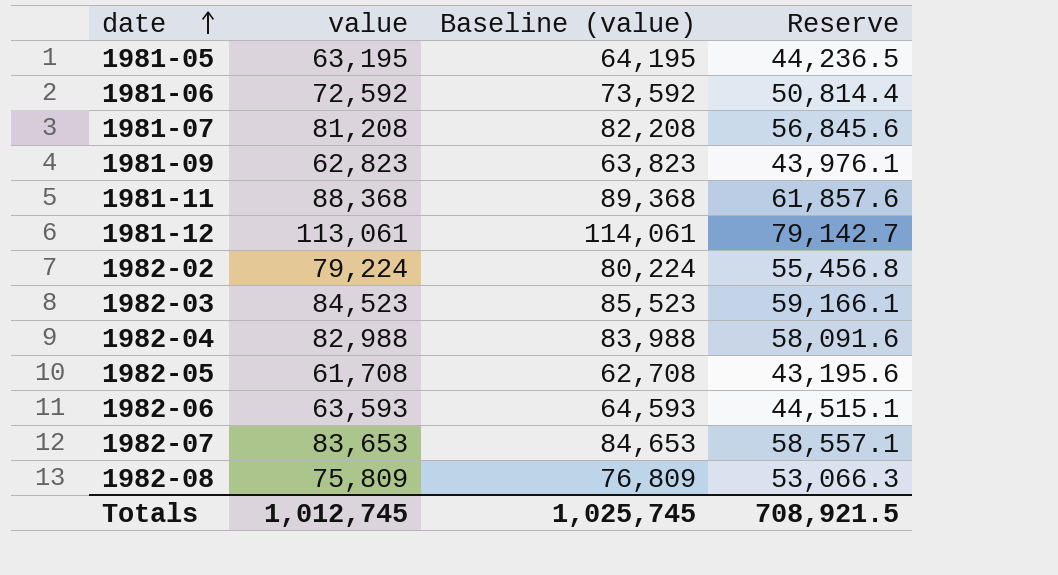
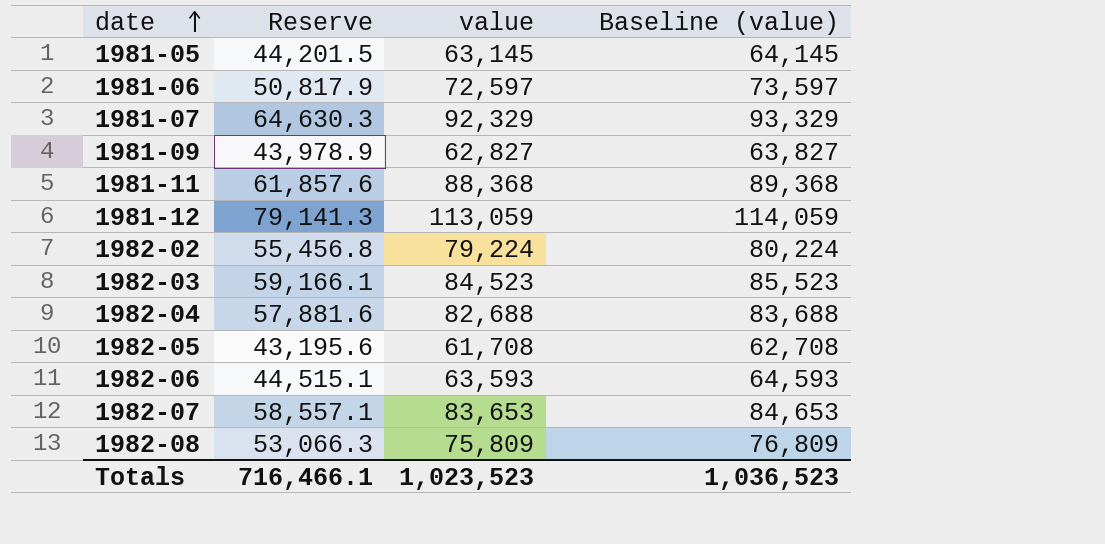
column Reserve | position: 4 -> 2
1981-05 | Reserve: 44,236.5 -> 44,201.5
1981-05 | value: 63,195 -> 63,145
1981-05 | Baseline (value): 64,195 -> 64,145
1981-06 | Reserve: 50,814.4 -> 50,817.9
1981-06 | value: 72,592 -> 72,597
1981-06 | Baseline (value): 73,592 -> 73,597
1981-07 | Reserve: 56,845.6 -> 64,630.3
1981-07 | value: 81,208 -> 92,329
1981-07 | Baseline (value): 82,208 -> 93,329
1981-09 | Reserve: 43,976.1 -> 43,978.9
1981-09 | value: 62,823 -> 62,827
1981-09 | Baseline (value): 63,823 -> 63,827
1981-12 | Reserve: 79,142.7 -> 79,141.3
1981-12 | value: 113,061 -> 113,059
1981-12 | Baseline (value): 114,061 -> 114,059
1982-04 | Reserve: 58,091.6 -> 57,881.6
1982-04 | value: 82,988 -> 82,688
1982-04 | Baseline (value): 83,988 -> 83,688
Totals | Reserve: 708,921.5 -> 716,466.1
Totals | value: 1,012,745 -> 1,023,523
Totals | Baseline (value): 1,025,745 -> 1,036,523

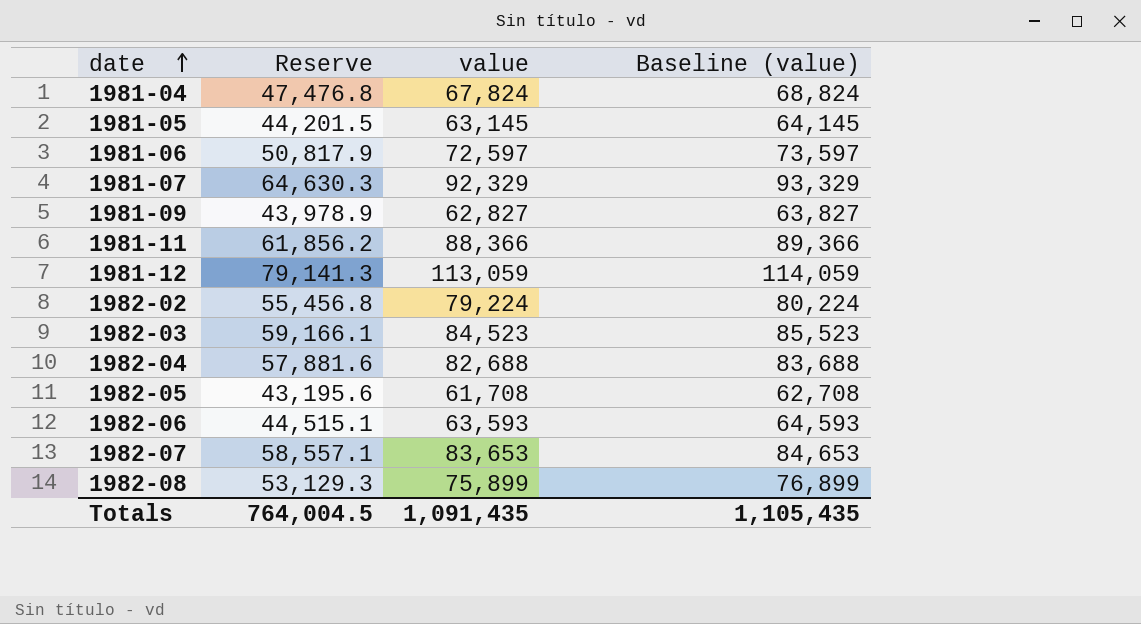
row 1981-04: none -> 47,476.8 | 67,824 | 68,824
1981-11 | Reserve: 61,857.6 -> 61,856.2
1981-11 | value: 88,368 -> 88,366
1981-11 | Baseline (value): 89,368 -> 89,366
1982-08 | Reserve: 53,066.3 -> 53,129.3
1982-08 | value: 75,809 -> 75,899
1982-08 | Baseline (value): 76,809 -> 76,899
Totals | Reserve: 716,466.1 -> 764,004.5
Totals | value: 1,023,523 -> 1,091,435
Totals | Baseline (value): 1,036,523 -> 1,105,435

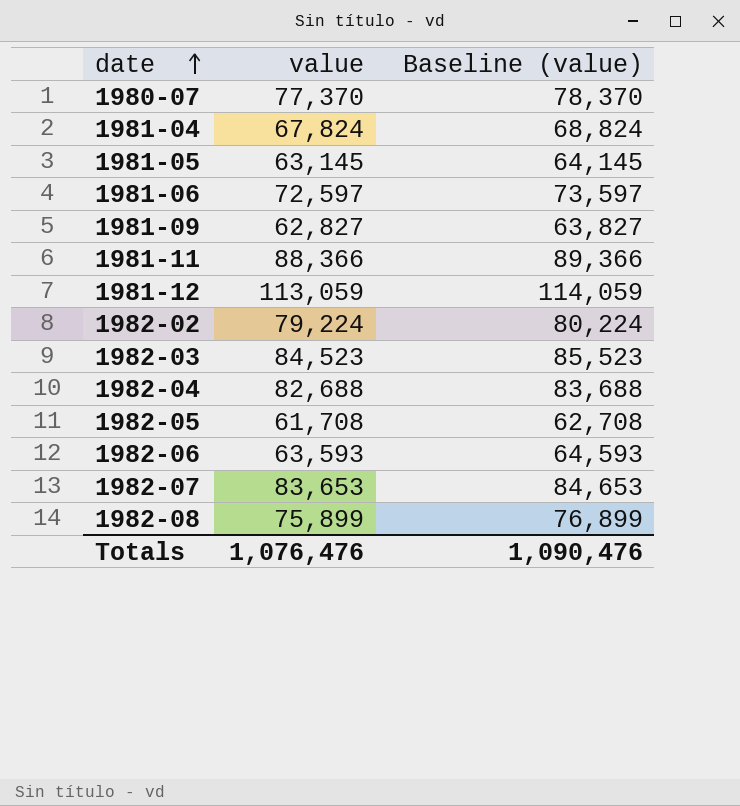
column Reserve | formula: [value] * 0.7 -> none
row 1981-07: 64,630.3 | 92,329 | 93,329 -> none
row 1980-07: none -> 77,370 | 78,370
Totals | value: 1,091,435 -> 1,076,476
Totals | Baseline (value): 1,105,435 -> 1,090,476

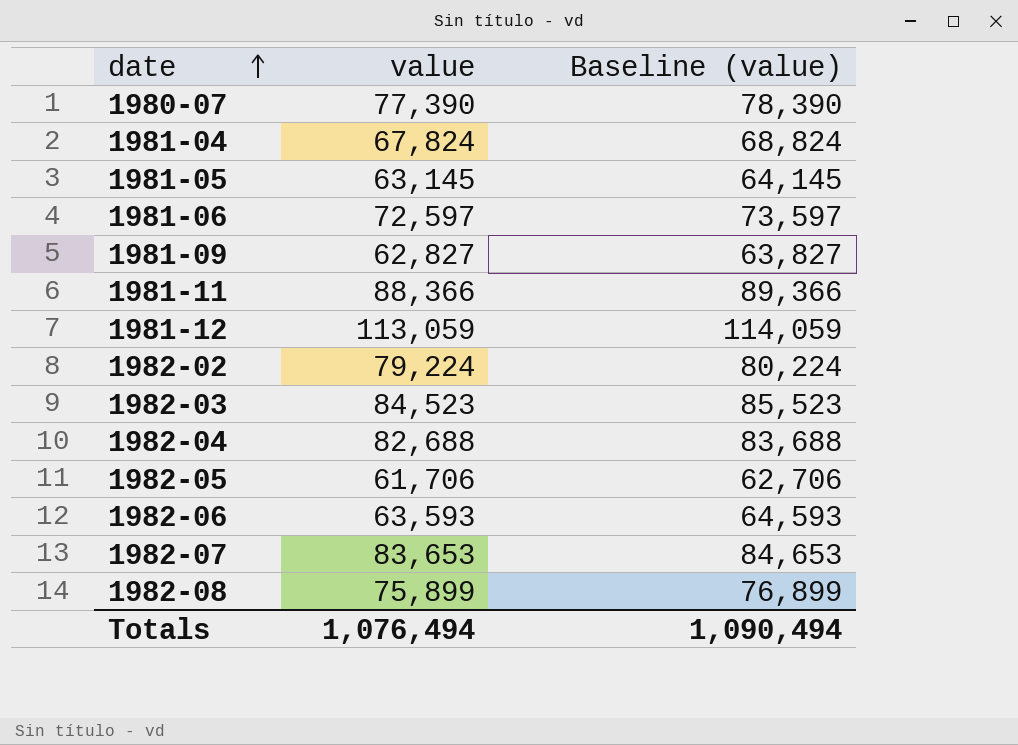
1980-07 | value: 77,370 -> 77,390
1980-07 | Baseline (value): 78,370 -> 78,390
1982-05 | value: 61,708 -> 61,706
1982-05 | Baseline (value): 62,708 -> 62,706
Totals | value: 1,076,476 -> 1,076,494
Totals | Baseline (value): 1,090,476 -> 1,090,494

